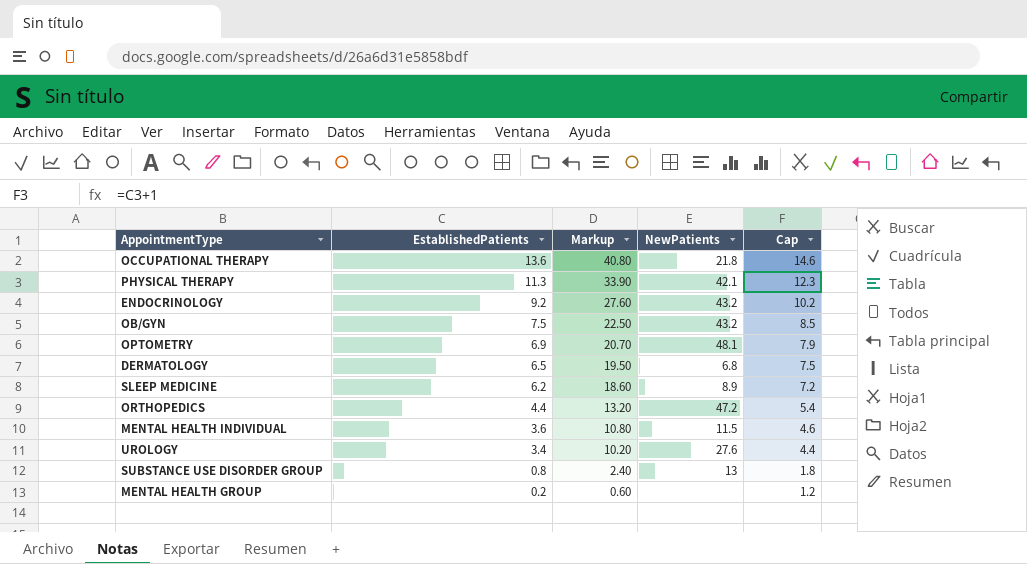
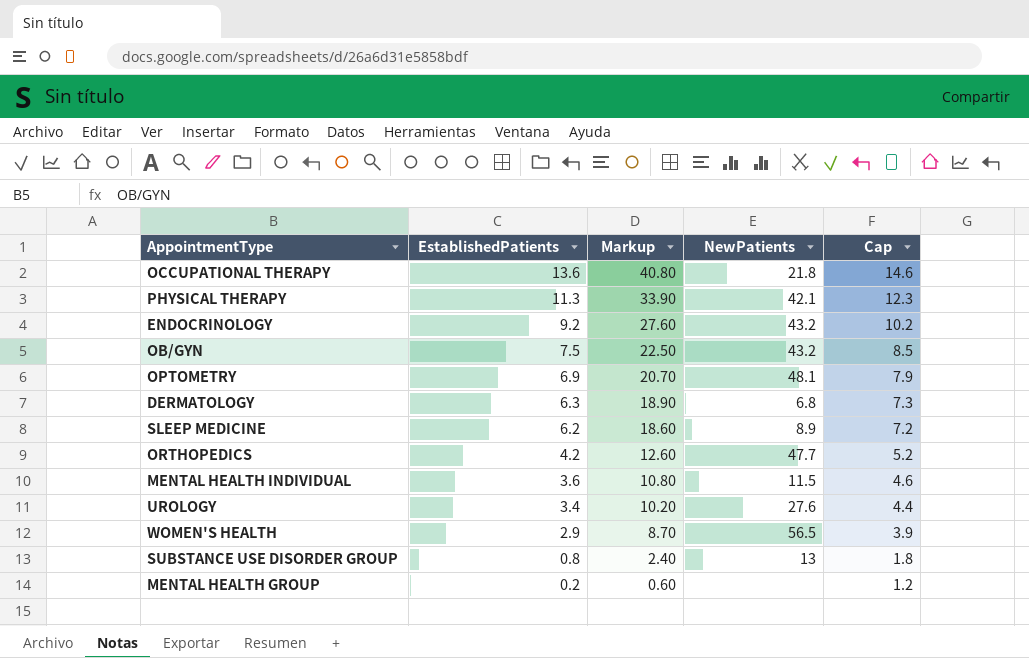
DERMATOLOGY | EstablishedPatients: 6.5 -> 6.3
DERMATOLOGY | Markup: 19.50 -> 18.90
DERMATOLOGY | Cap: 7.5 -> 7.3
ORTHOPEDICS | EstablishedPatients: 4.4 -> 4.2
ORTHOPEDICS | Markup: 13.20 -> 12.60
ORTHOPEDICS | NewPatients: 47.2 -> 47.7
ORTHOPEDICS | Cap: 5.4 -> 5.2
row WOMEN'S HEALTH: none -> 2.9 | 8.70 | 56.5 | 3.9

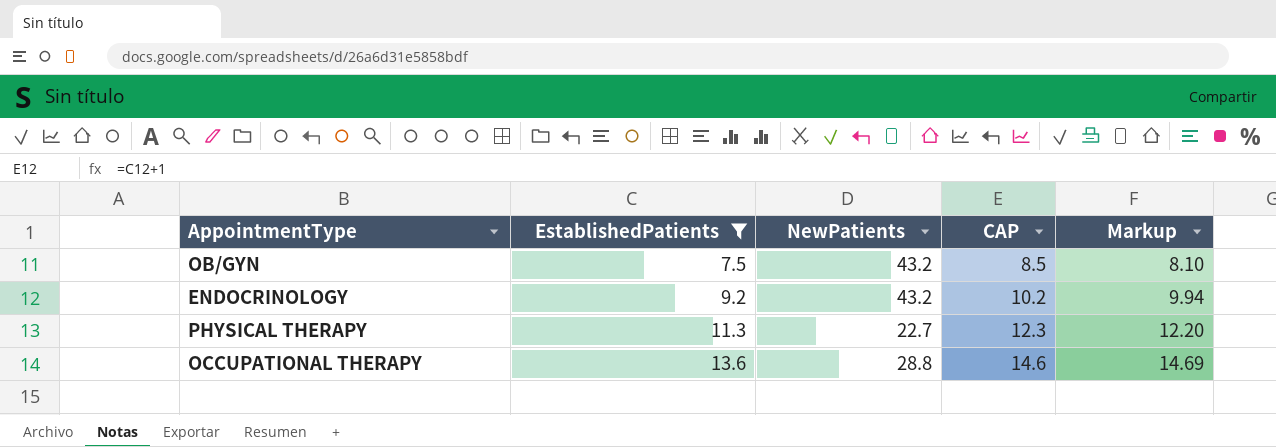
filter: none -> EstablishedPatients >= 7.5
row order: EstablishedPatients descending -> EstablishedPatients ascending
column name: Cap -> CAP
column Markup | formula: [EstablishedPatients] * 3 -> [EstablishedPatients] * 1.08
column Markup | position: 3 -> 5
PHYSICAL THERAPY | NewPatients: 42.1 -> 22.7
OCCUPATIONAL THERAPY | NewPatients: 21.8 -> 28.8

